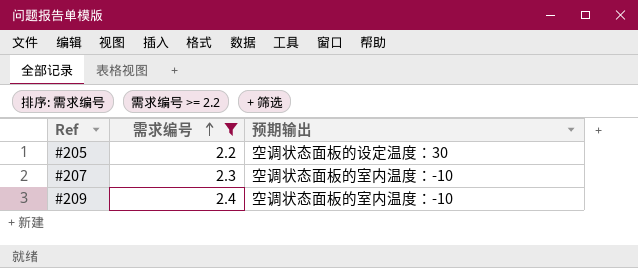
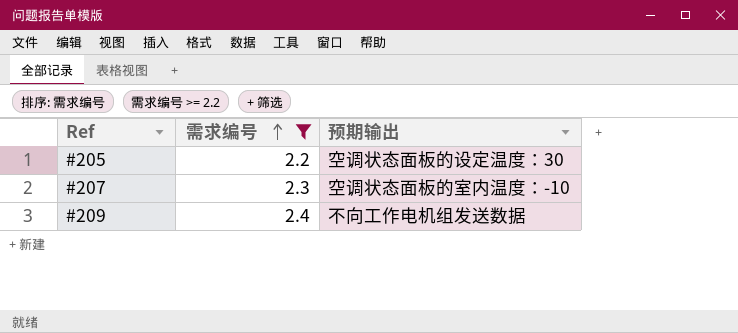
#209 | 预期输出: 空调状态面板的室内温度：-10 -> 不向工作电机组发送数据

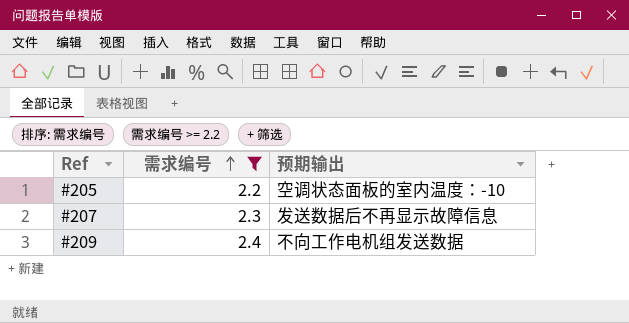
#205 | 预期输出: 空调状态面板的设定温度：30 -> 空调状态面板的室内温度：-10
#207 | 预期输出: 空调状态面板的室内温度：-10 -> 发送数据后不再显示故障信息

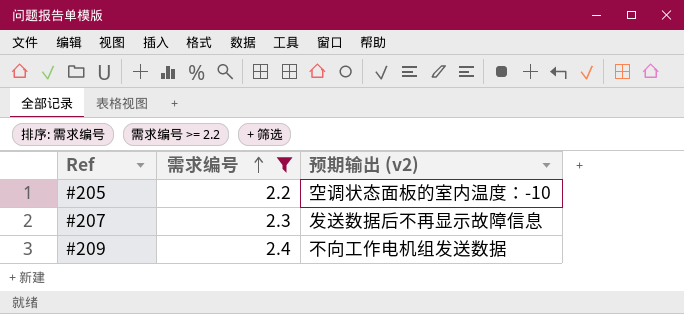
column name: 预期输出 -> 预期输出 (v2)

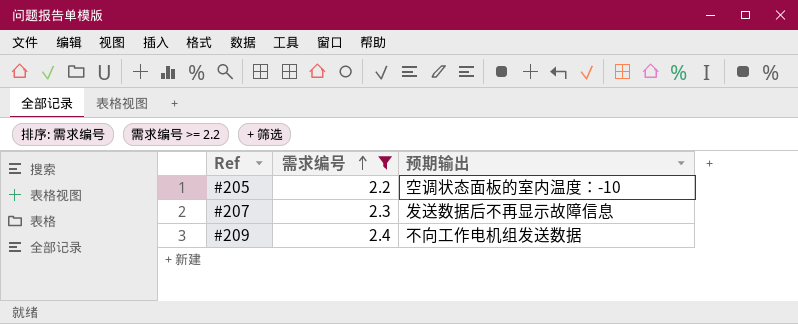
column name: 预期输出 (v2) -> 预期输出

